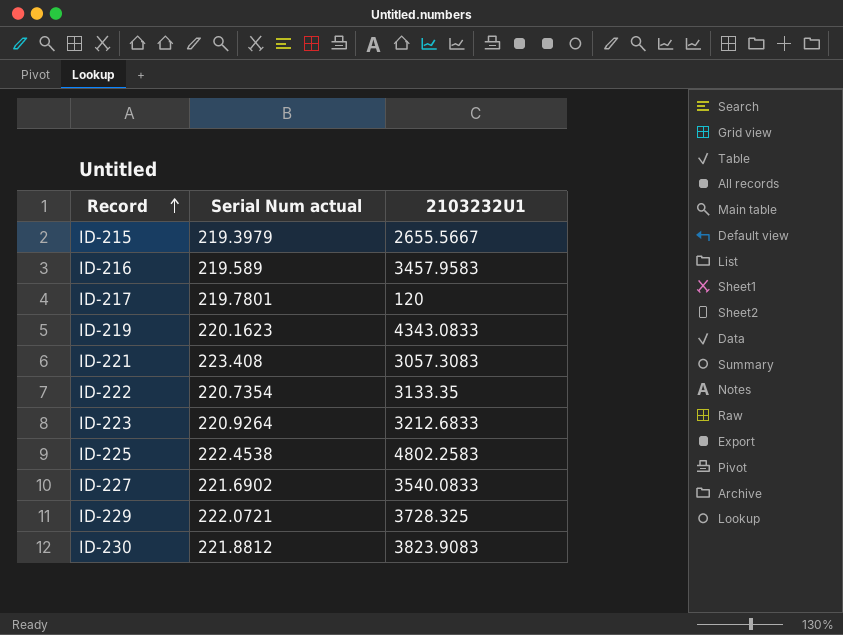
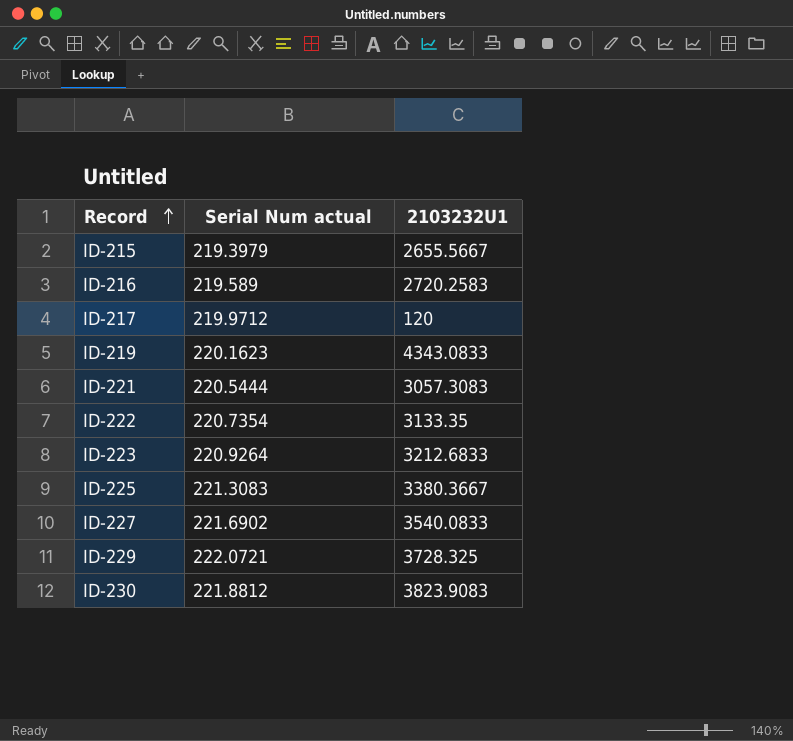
ID-216 | 2103232U1: 3457.9583 -> 2720.2583
ID-217 | Serial Num actual: 219.7801 -> 219.9712
ID-221 | Serial Num actual: 223.408 -> 220.5444
ID-225 | Serial Num actual: 222.4538 -> 221.3083
ID-225 | 2103232U1: 4802.2583 -> 3380.3667

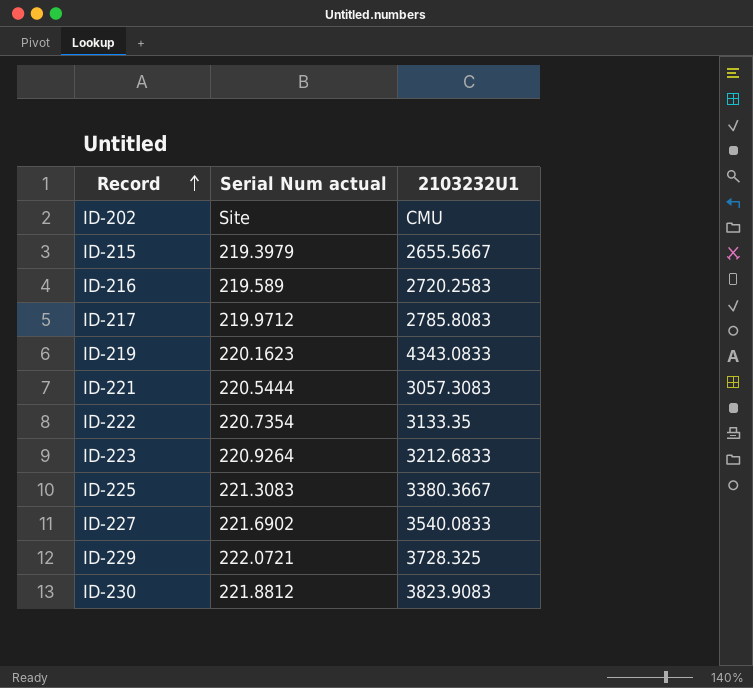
row ID-202: none -> Site | CMU
ID-217 | 2103232U1: 120 -> 2785.8083

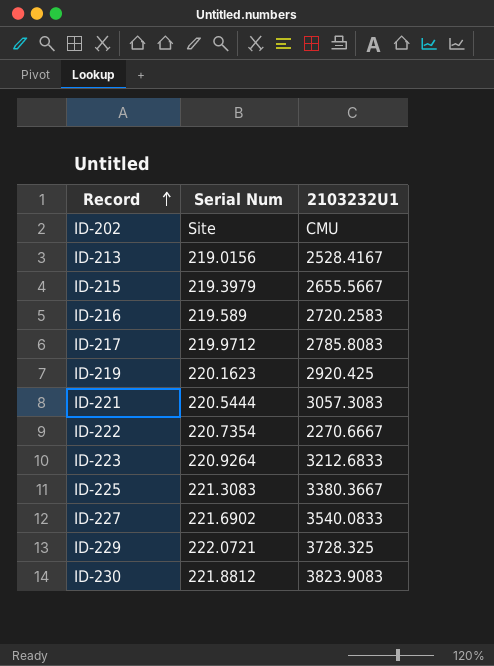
column name: Serial Num actual -> Serial Num
row ID-213: none -> 219.0156 | 2528.4167
ID-219 | 2103232U1: 4343.0833 -> 2920.425
ID-222 | 2103232U1: 3133.35 -> 2270.6667

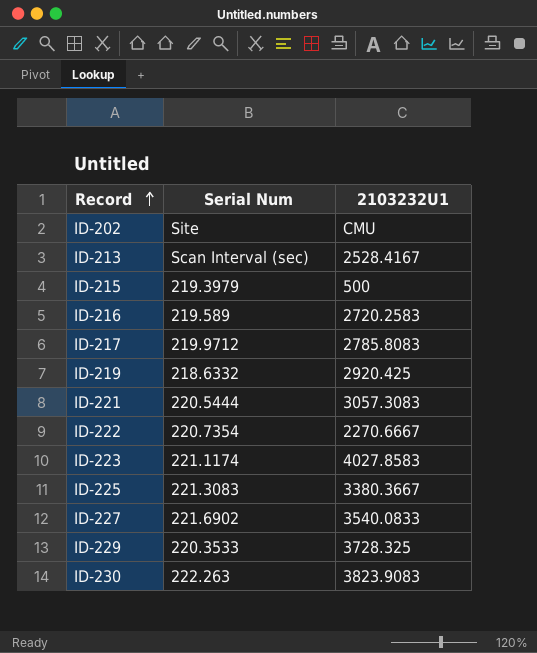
ID-213 | Serial Num: 219.0156 -> Scan Interval (sec)
ID-215 | 2103232U1: 2655.5667 -> 500
ID-219 | Serial Num: 220.1623 -> 218.6332
ID-223 | Serial Num: 220.9264 -> 221.1174
ID-223 | 2103232U1: 3212.6833 -> 4027.8583
ID-229 | Serial Num: 222.0721 -> 220.3533
ID-230 | Serial Num: 221.8812 -> 222.263

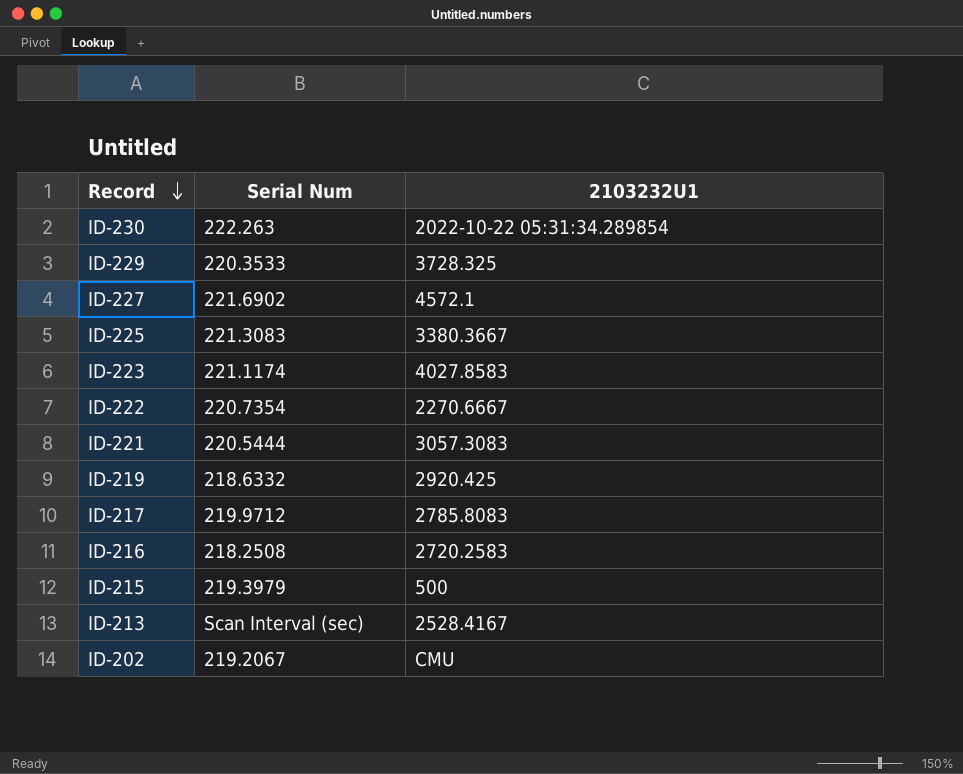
row order: Record ascending -> Record descending
ID-230 | 2103232U1: 3823.9083 -> 2022-10-22 05:31:34.289854
ID-227 | 2103232U1: 3540.0833 -> 4572.1
ID-216 | Serial Num: 219.589 -> 218.2508
ID-202 | Serial Num: Site -> 219.2067

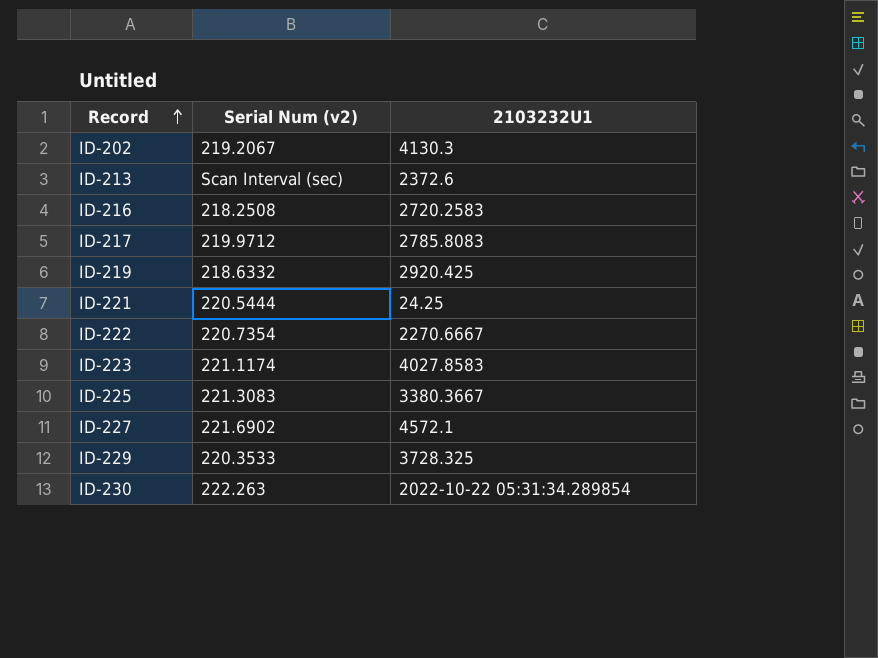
row order: Record descending -> Record ascending
column name: Serial Num -> Serial Num (v2)
row ID-215: 219.3979 | 500 -> none
ID-202 | 2103232U1: CMU -> 4130.3
ID-213 | 2103232U1: 2528.4167 -> 2372.6
ID-221 | 2103232U1: 3057.3083 -> 24.25

